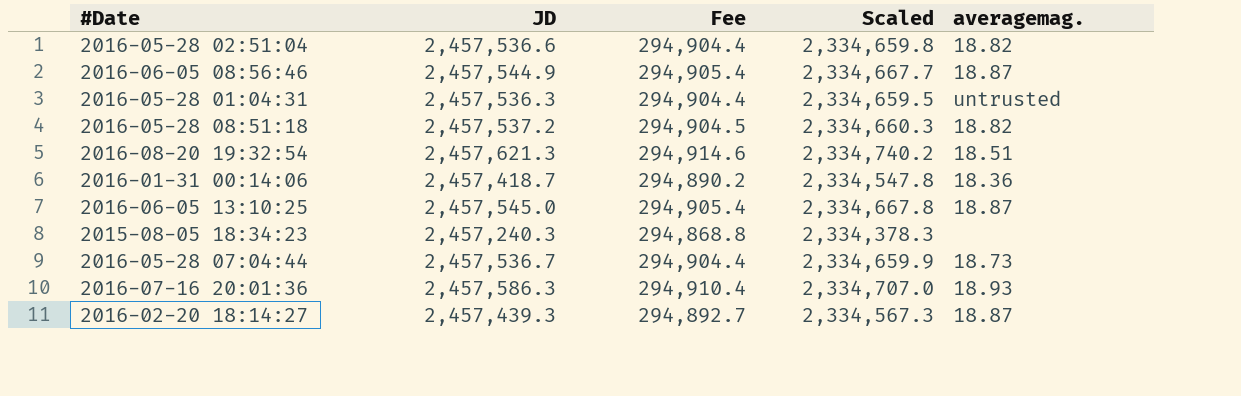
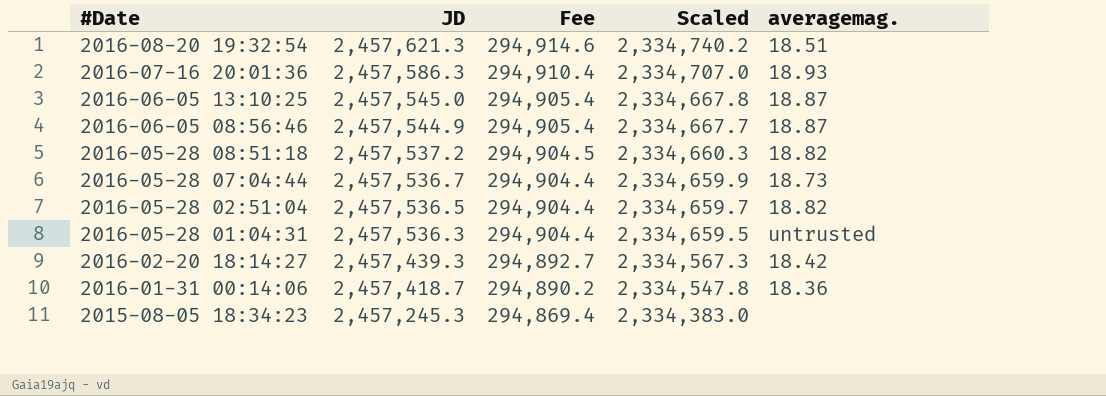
row order: none -> #Date descending
2016-05-28 02:51:04 | JD: 2,457,536.6 -> 2,457,536.5
2016-05-28 02:51:04 | Scaled: 2,334,659.8 -> 2,334,659.7
2016-02-20 18:14:27 | averagemag.: 18.87 -> 18.42
2015-08-05 18:34:23 | JD: 2,457,240.3 -> 2,457,245.3
2015-08-05 18:34:23 | Fee: 294,868.8 -> 294,869.4
2015-08-05 18:34:23 | Scaled: 2,334,378.3 -> 2,334,383.0

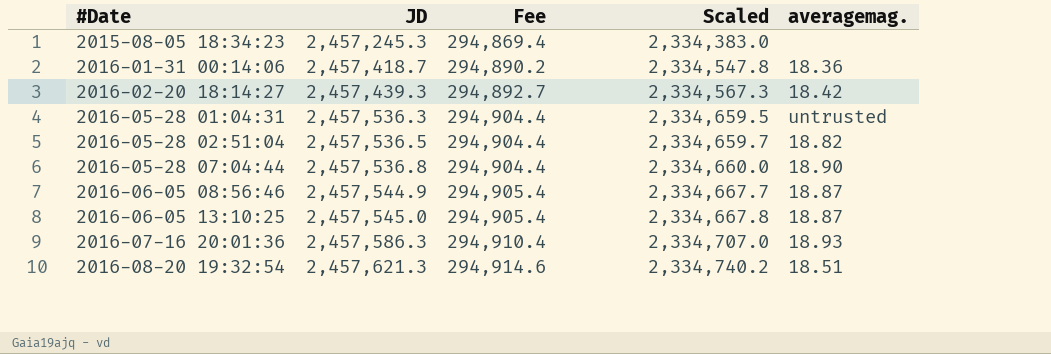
row order: #Date descending -> #Date ascending
row 2016-05-28 08:51:18: 2,457,537.2 | 294,904.5 | 2,334,660.3 | 18.82 -> none
2016-05-28 07:04:44 | JD: 2,457,536.7 -> 2,457,536.8
2016-05-28 07:04:44 | Scaled: 2,334,659.9 -> 2,334,660.0
2016-05-28 07:04:44 | averagemag.: 18.73 -> 18.90

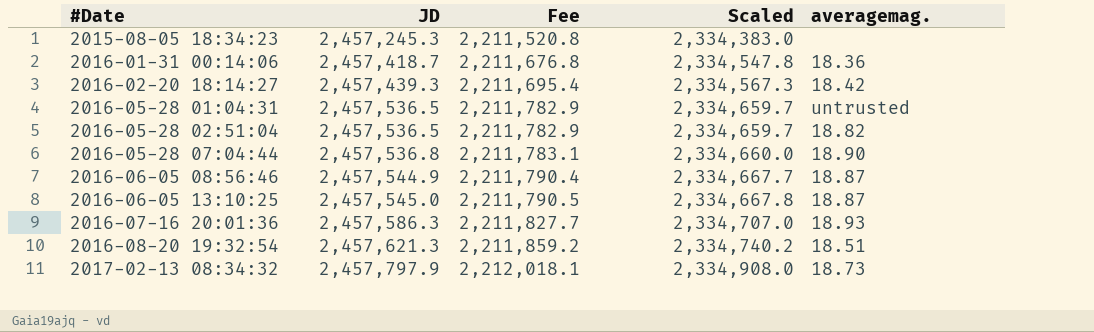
column Fee | formula: [JD] * 0.12 -> [JD] * 0.9
2016-05-28 01:04:31 | JD: 2,457,536.3 -> 2,457,536.5
2016-05-28 01:04:31 | Scaled: 2,334,659.5 -> 2,334,659.7
row 2017-02-13 08:34:32: none -> 2,457,797.9 | 2,212,018.1 | 2,334,908.0 | 18.73

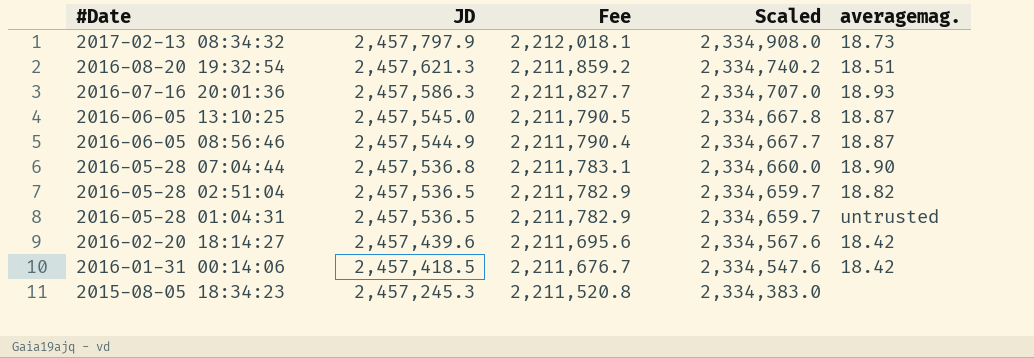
row order: #Date ascending -> #Date descending
2016-02-20 18:14:27 | JD: 2,457,439.3 -> 2,457,439.6
2016-02-20 18:14:27 | Fee: 2,211,695.4 -> 2,211,695.6
2016-02-20 18:14:27 | Scaled: 2,334,567.3 -> 2,334,567.6
2016-01-31 00:14:06 | JD: 2,457,418.7 -> 2,457,418.5
2016-01-31 00:14:06 | Fee: 2,211,676.8 -> 2,211,676.7
2016-01-31 00:14:06 | Scaled: 2,334,547.8 -> 2,334,547.6
2016-01-31 00:14:06 | averagemag.: 18.36 -> 18.42

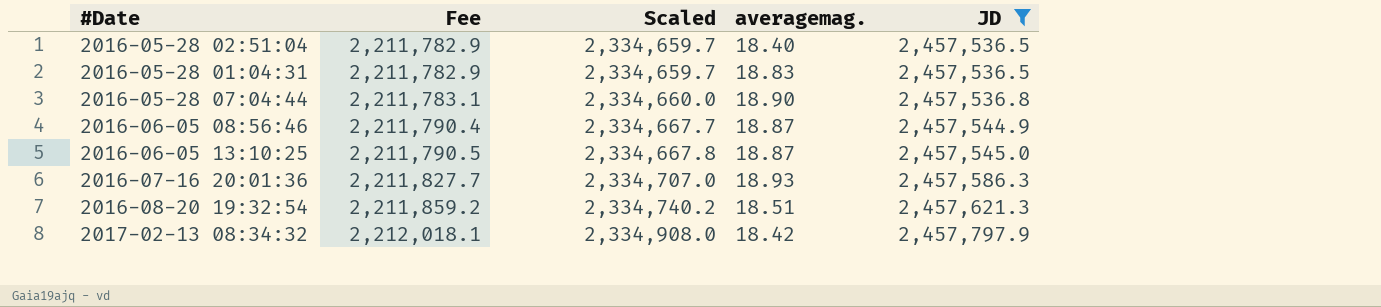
filter: none -> JD >= 2,457,536.5
row order: #Date descending -> Fee ascending
column JD | position: 2 -> 5
2016-05-28 02:51:04 | averagemag.: 18.82 -> 18.40
2016-05-28 01:04:31 | averagemag.: untrusted -> 18.83
2017-02-13 08:34:32 | averagemag.: 18.73 -> 18.42

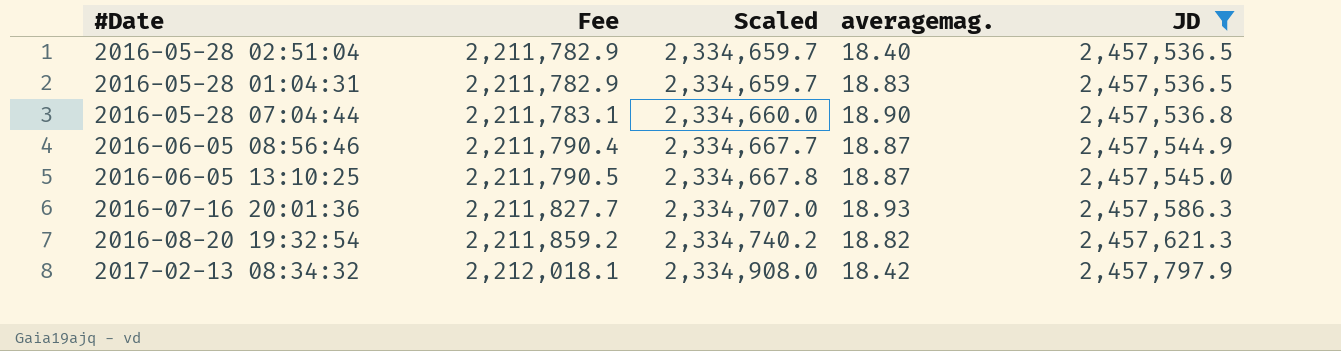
2016-08-20 19:32:54 | averagemag.: 18.51 -> 18.82

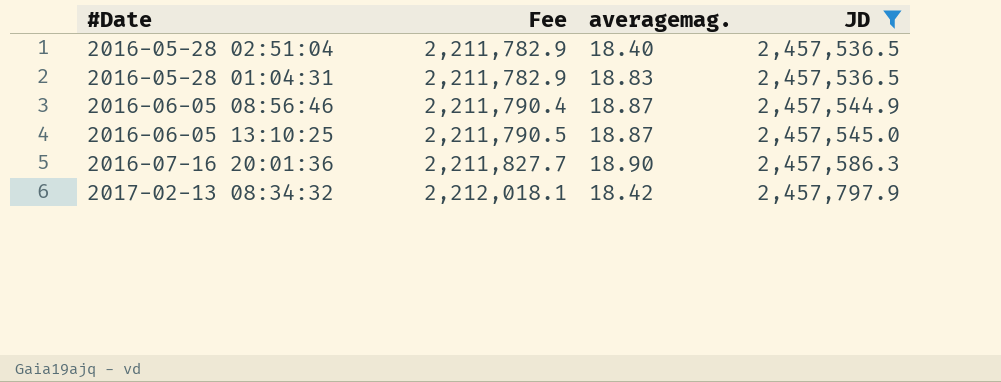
column Scaled | formula: [JD] * 0.95 -> none
row 2016-05-28 07:04:44: 2,211,783.1 | 2,334,660.0 | 18.90 | 2,457,536.8 -> none
row 2016-08-20 19:32:54: 2,211,859.2 | 2,334,740.2 | 18.82 | 2,457,621.3 -> none
2016-07-16 20:01:36 | averagemag.: 18.93 -> 18.90

